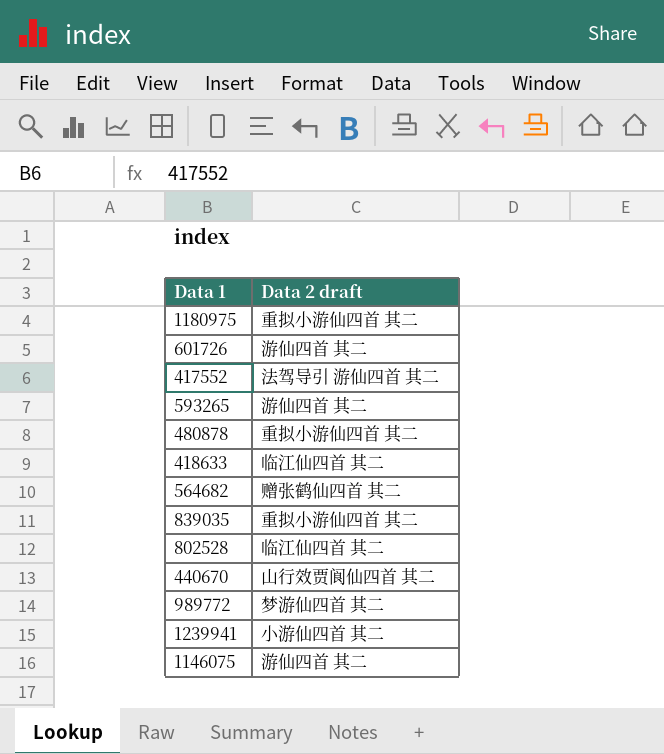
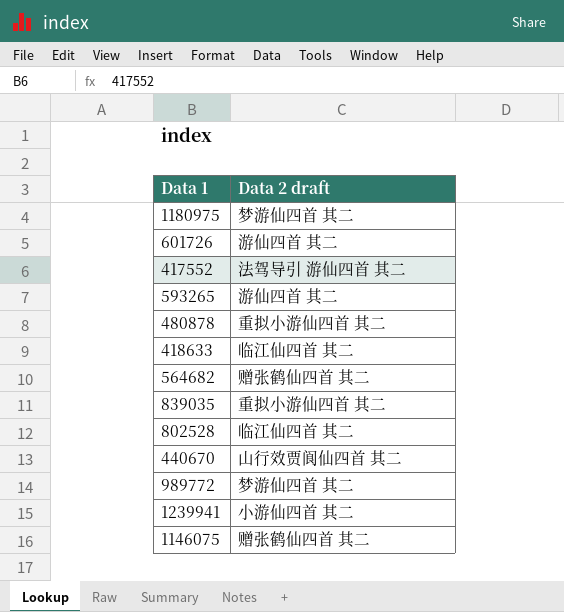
1180975 | Data 2 draft: 重拟小游仙四首 其二 -> 梦游仙四首 其二
1146075 | Data 2 draft: 游仙四首 其二 -> 赠张鹤仙四首 其二

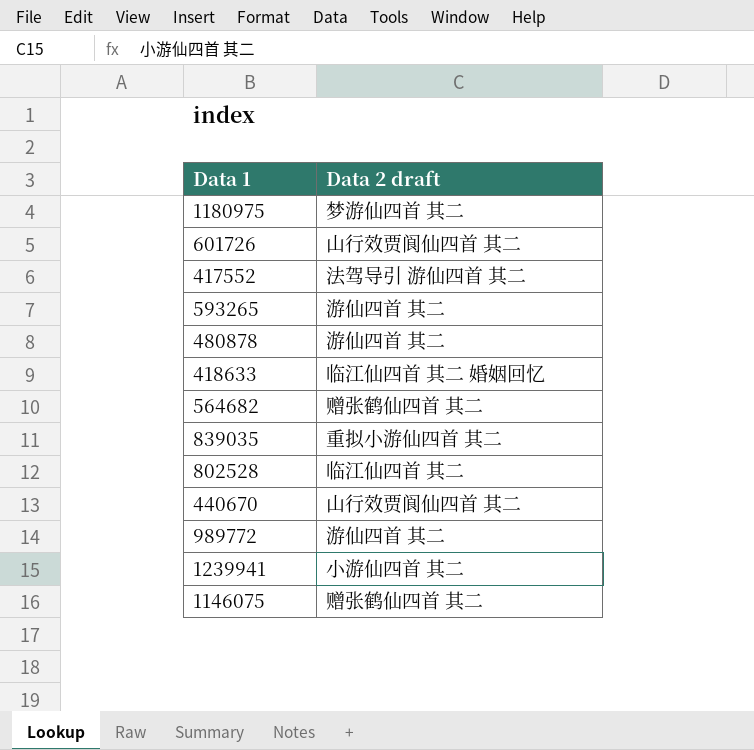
601726 | Data 2 draft: 游仙四首 其二 -> 山行效贾阆仙四首 其二
480878 | Data 2 draft: 重拟小游仙四首 其二 -> 游仙四首 其二
418633 | Data 2 draft: 临江仙四首 其二 -> 临江仙四首 其二 婚姻回忆
989772 | Data 2 draft: 梦游仙四首 其二 -> 游仙四首 其二

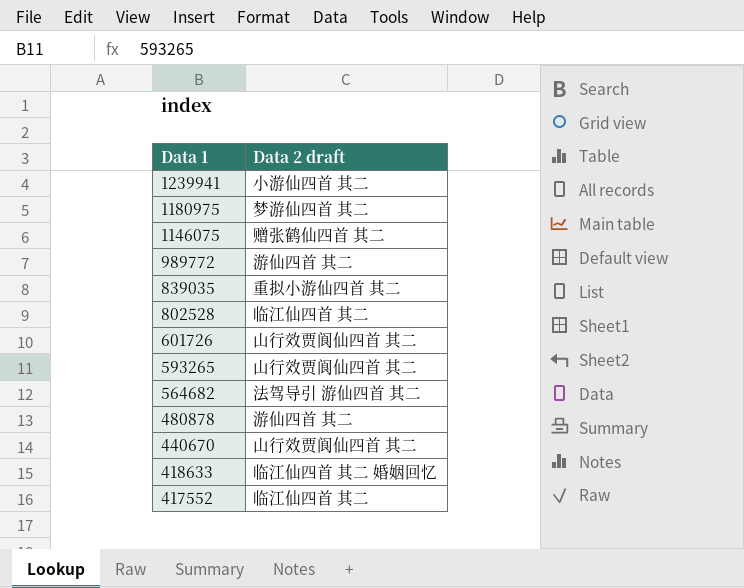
row order: none -> Data 1 descending
593265 | Data 2 draft: 游仙四首 其二 -> 山行效贾阆仙四首 其二
564682 | Data 2 draft: 赠张鹤仙四首 其二 -> 法驾导引 游仙四首 其二
417552 | Data 2 draft: 法驾导引 游仙四首 其二 -> 临江仙四首 其二

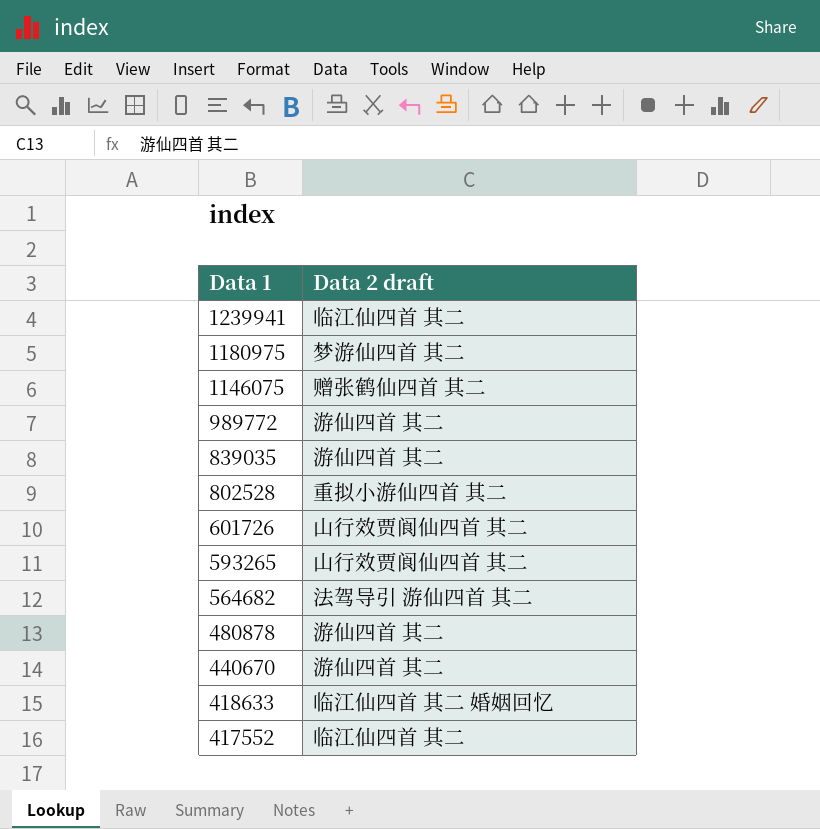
1239941 | Data 2 draft: 小游仙四首 其二 -> 临江仙四首 其二
839035 | Data 2 draft: 重拟小游仙四首 其二 -> 游仙四首 其二
802528 | Data 2 draft: 临江仙四首 其二 -> 重拟小游仙四首 其二
440670 | Data 2 draft: 山行效贾阆仙四首 其二 -> 游仙四首 其二

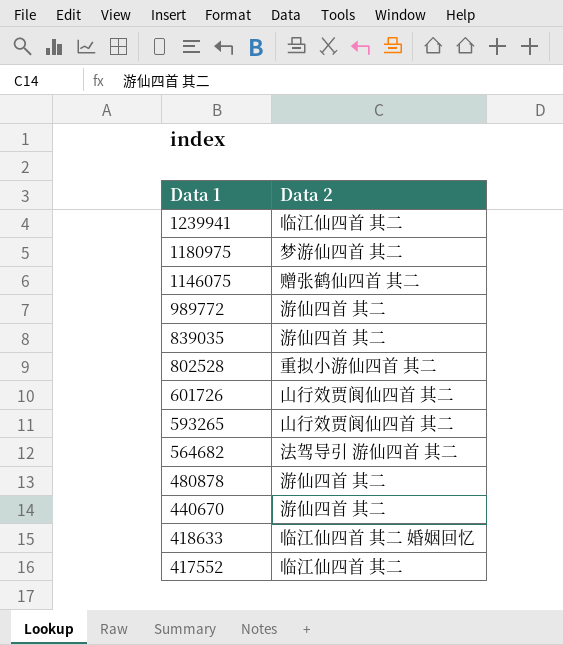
column name: Data 2 draft -> Data 2

